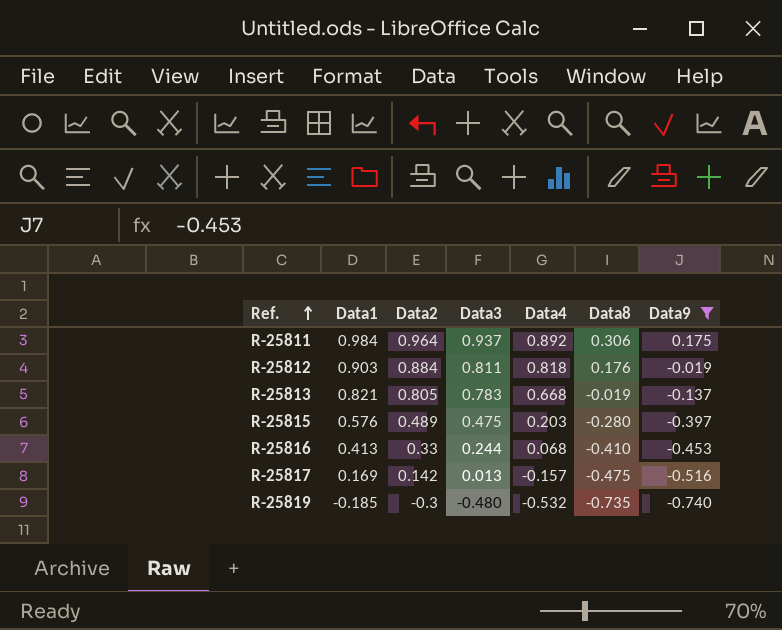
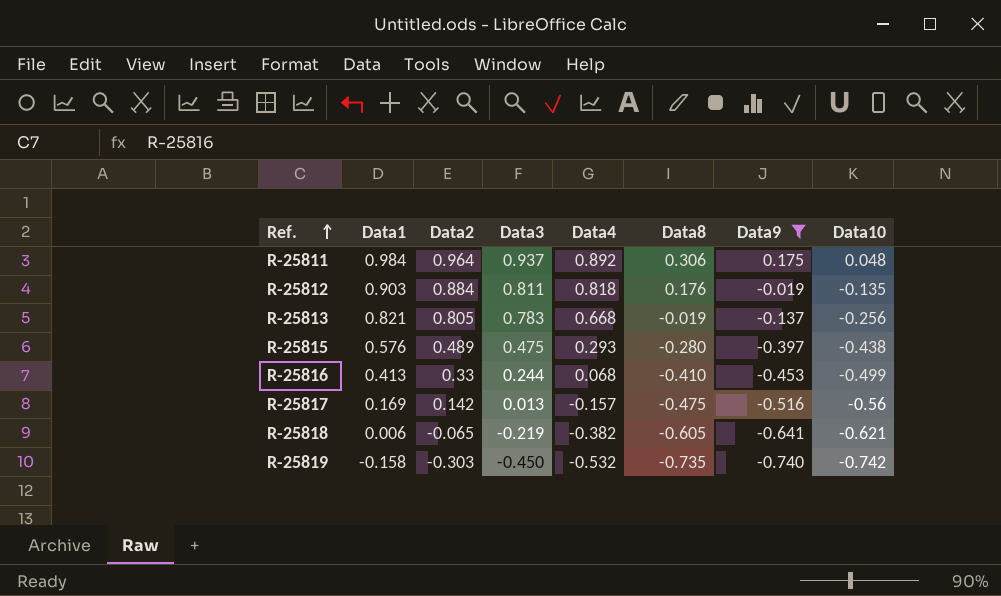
column Data10 | position: none -> 8
R-25815 | Data4: 0.203 -> 0.293
row R-25818: none -> 0.006 | -0.065 | -0.219 | -0.382 | -0.605 | -0.641 | -0.621
R-25819 | Data1: -0.185 -> -0.158
R-25819 | Data2: -0.3 -> -0.303
R-25819 | Data3: -0.480 -> -0.450

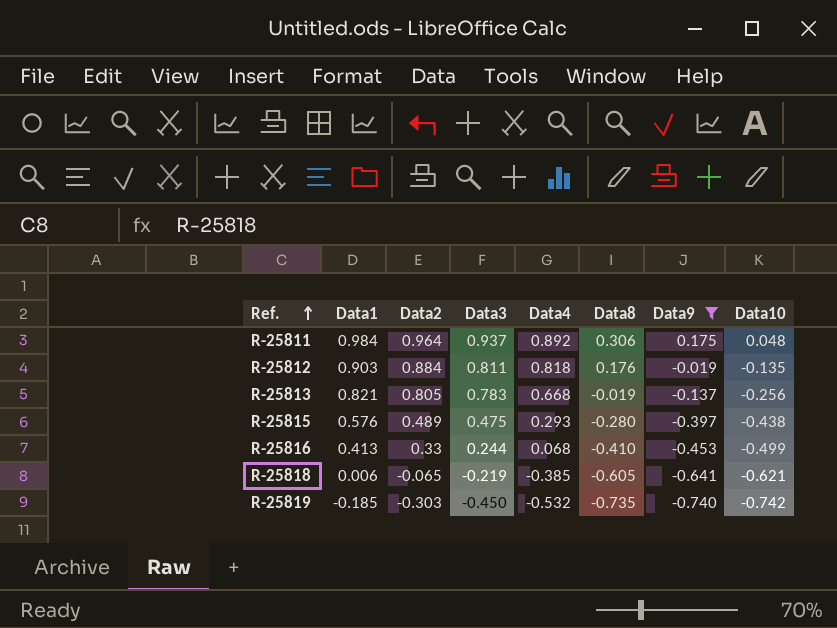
row R-25817: 0.169 | 0.142 | 0.013 | -0.157 | -0.475 | -0.516 | -0.56 -> none
R-25818 | Data4: -0.382 -> -0.385
R-25819 | Data1: -0.158 -> -0.185

